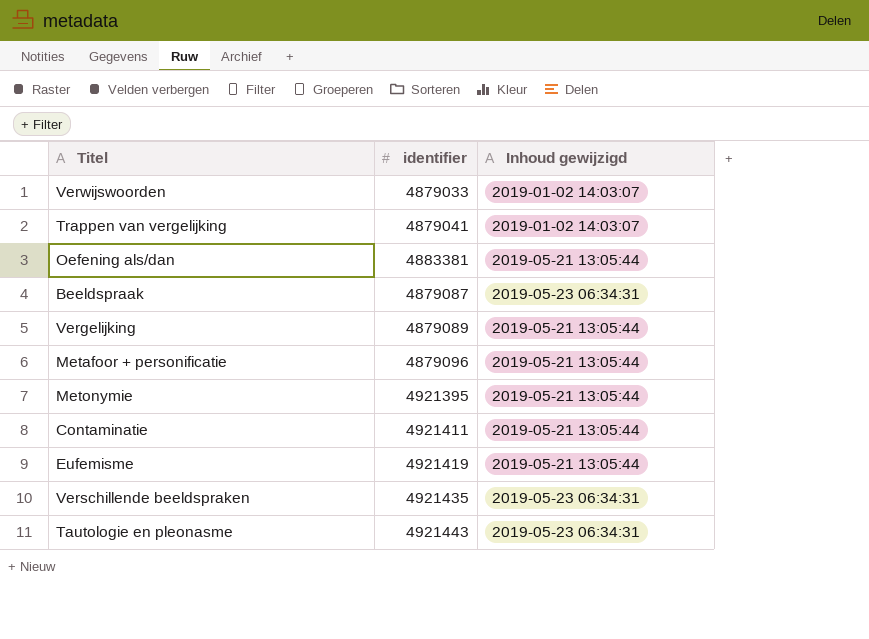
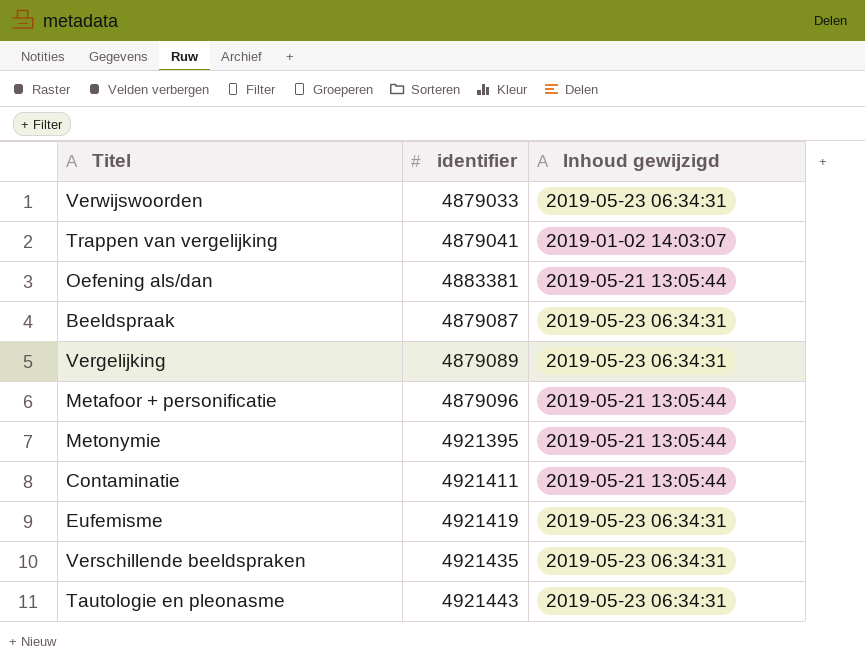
Verwijswoorden | Inhoud gewijzigd: 2019-01-02 14:03:07 -> 2019-05-23 06:34:31
Vergelijking | Inhoud gewijzigd: 2019-05-21 13:05:44 -> 2019-05-23 06:34:31
Eufemisme | Inhoud gewijzigd: 2019-05-21 13:05:44 -> 2019-05-23 06:34:31

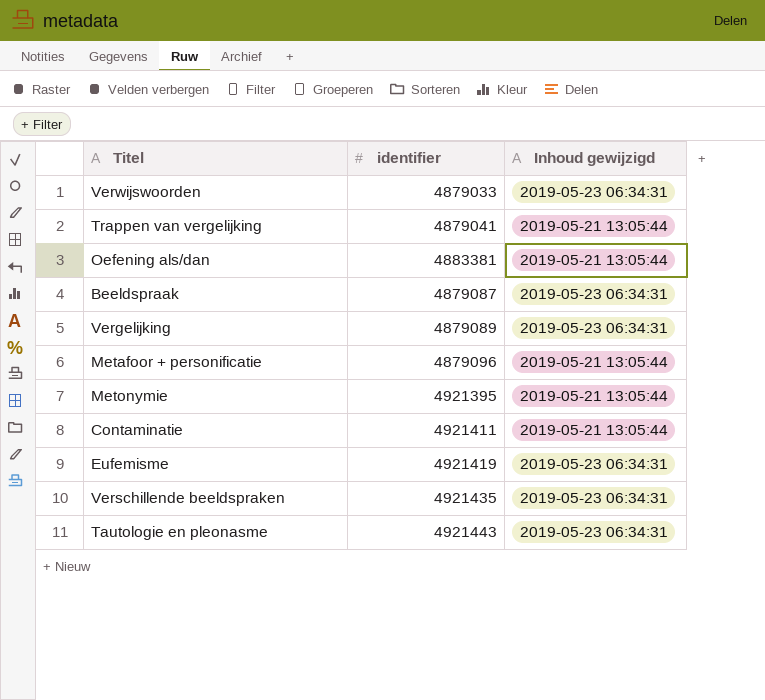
Trappen van vergelijking | Inhoud gewijzigd: 2019-01-02 14:03:07 -> 2019-05-21 13:05:44

